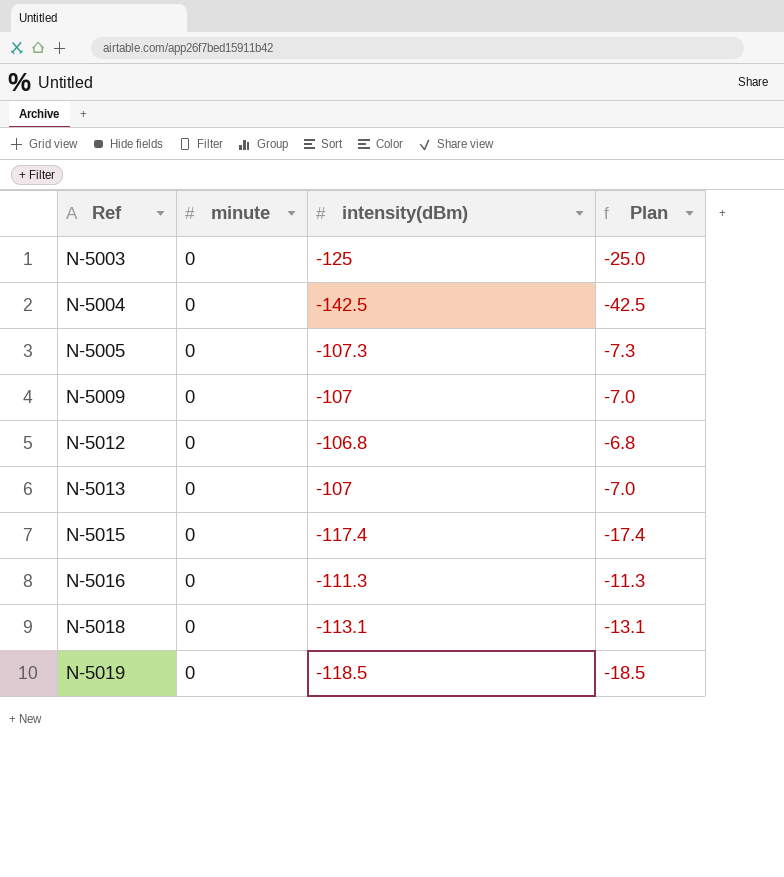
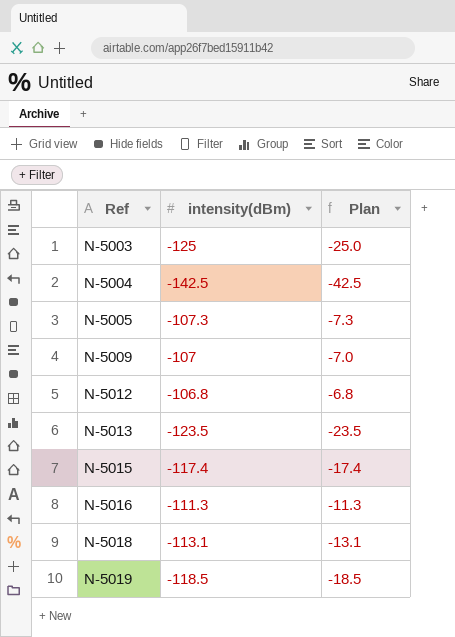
column minute | position: 2 -> none
N-5013 | intensity(dBm): -107 -> -123.5
N-5013 | Plan: -7.0 -> -23.5

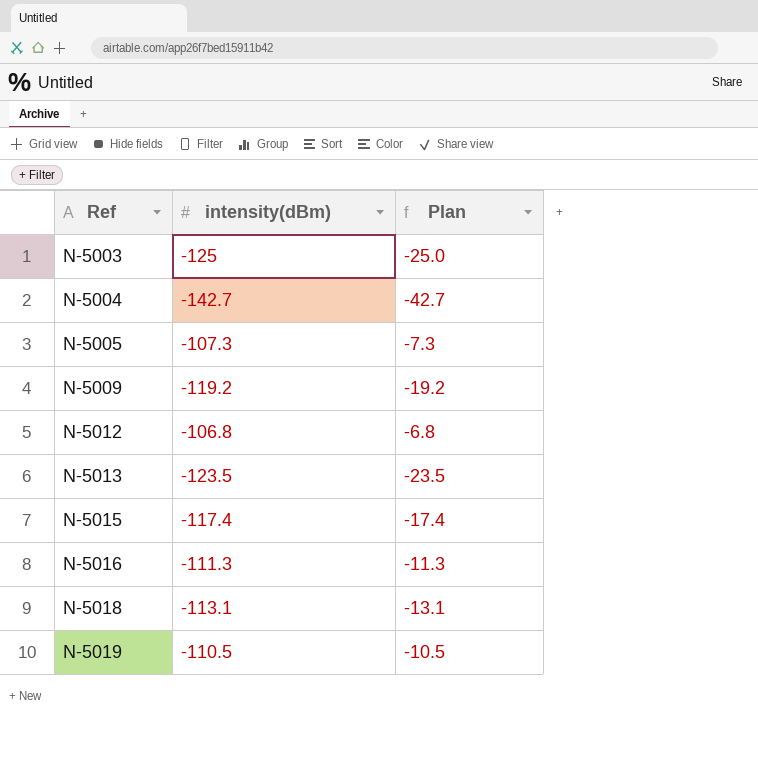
N-5004 | intensity(dBm): -142.5 -> -142.7
N-5004 | Plan: -42.5 -> -42.7
N-5009 | intensity(dBm): -107 -> -119.2
N-5009 | Plan: -7.0 -> -19.2
N-5019 | intensity(dBm): -118.5 -> -110.5
N-5019 | Plan: -18.5 -> -10.5

